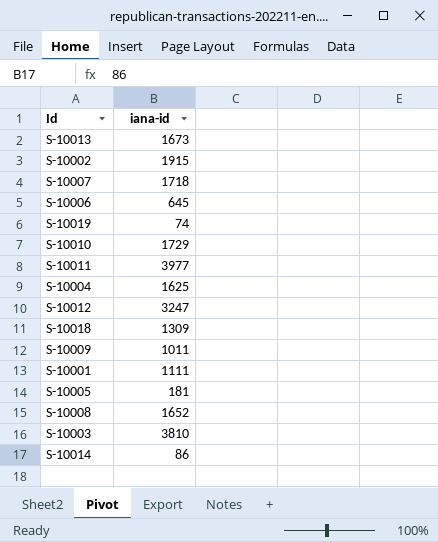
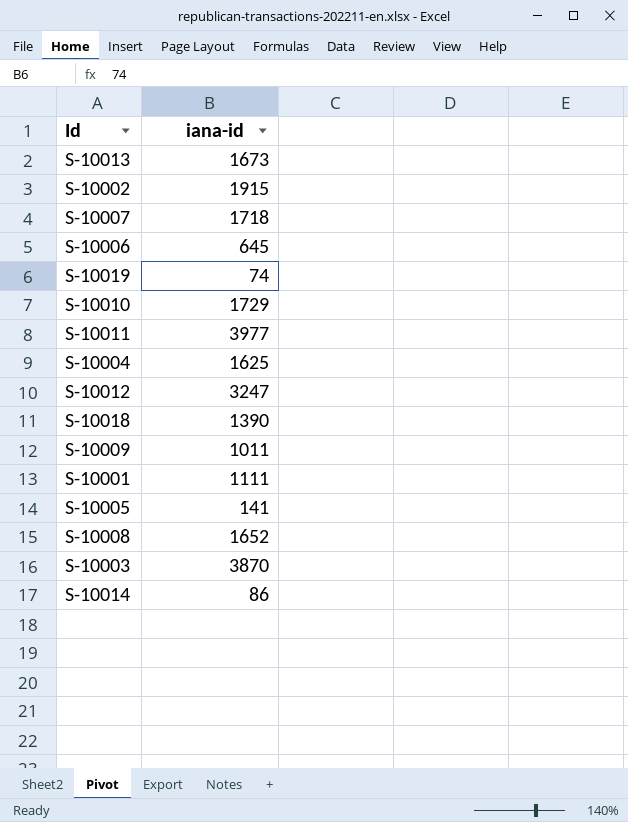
S-10018 | iana-id: 1309 -> 1390
S-10005 | iana-id: 181 -> 141
S-10003 | iana-id: 3810 -> 3870

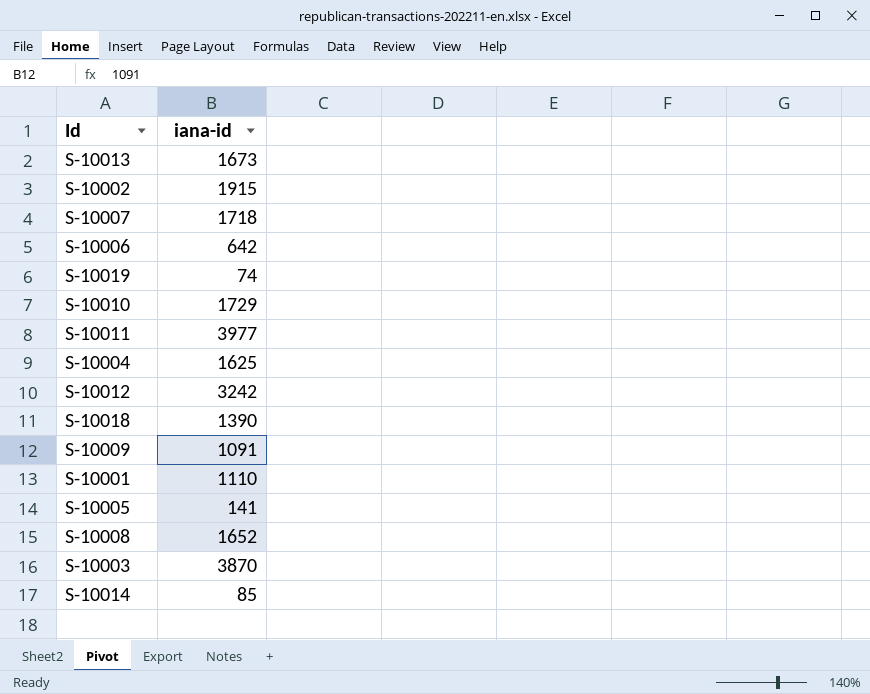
S-10006 | iana-id: 645 -> 642
S-10012 | iana-id: 3247 -> 3242
S-10009 | iana-id: 1011 -> 1091
S-10001 | iana-id: 1111 -> 1110
S-10014 | iana-id: 86 -> 85

